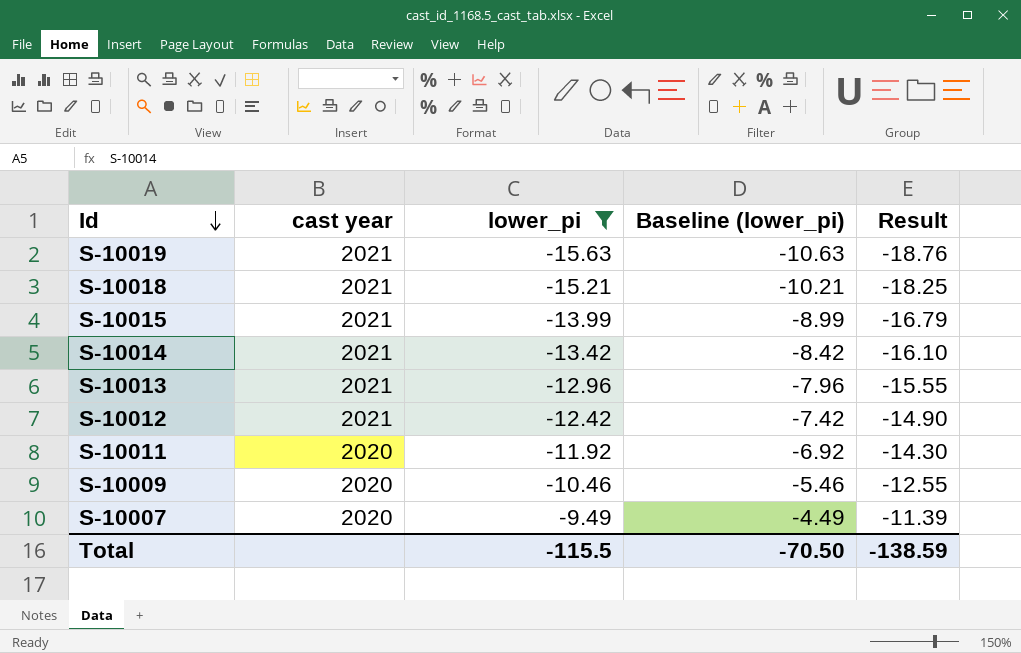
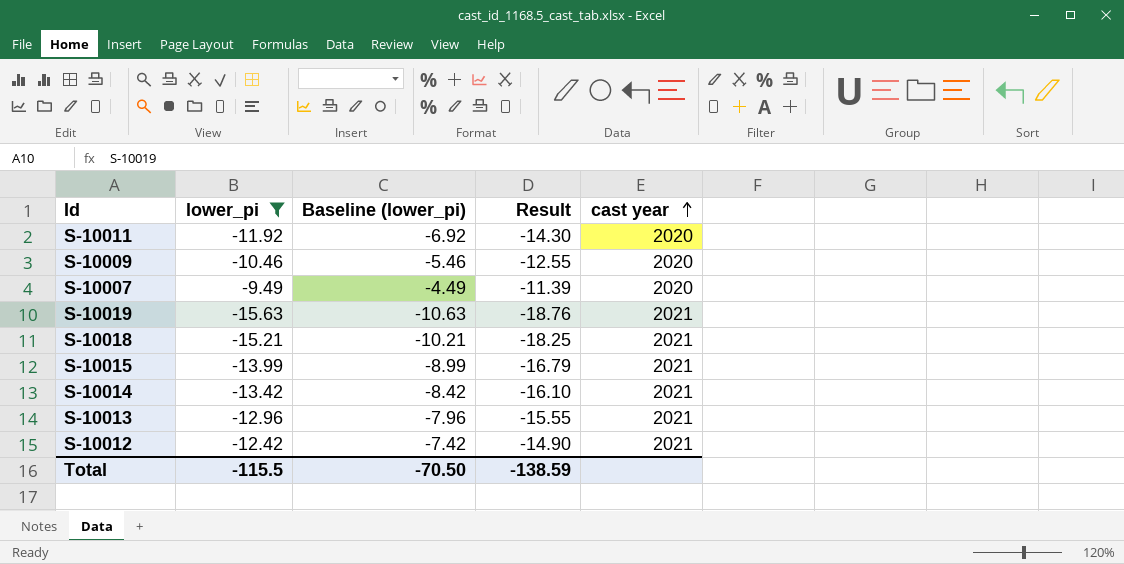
row order: Id descending -> cast year ascending
column cast year | position: 2 -> 5

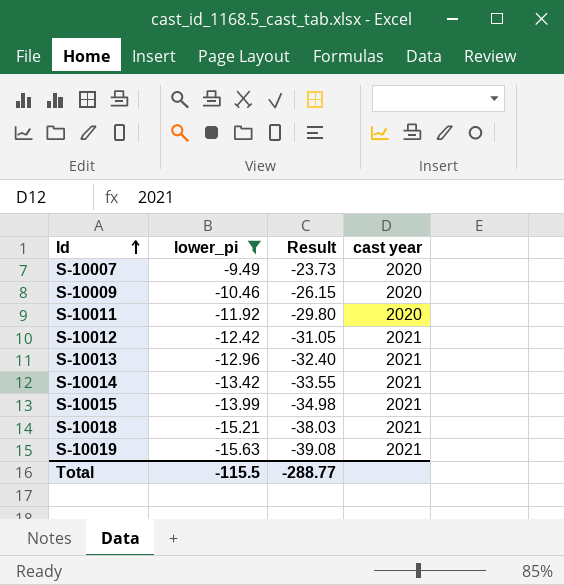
row order: cast year ascending -> Id ascending
column Baseline (lower_pi) | formula: [lower_pi] + 5 -> none
column Result | formula: [lower_pi] * 1.2 -> [lower_pi] * 2.5
Total | Result: -138.59 -> -288.77

